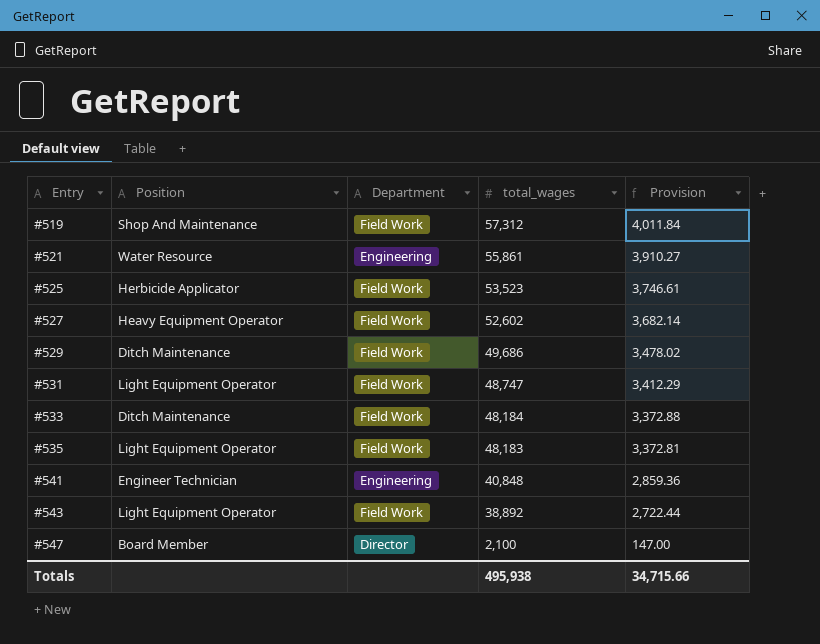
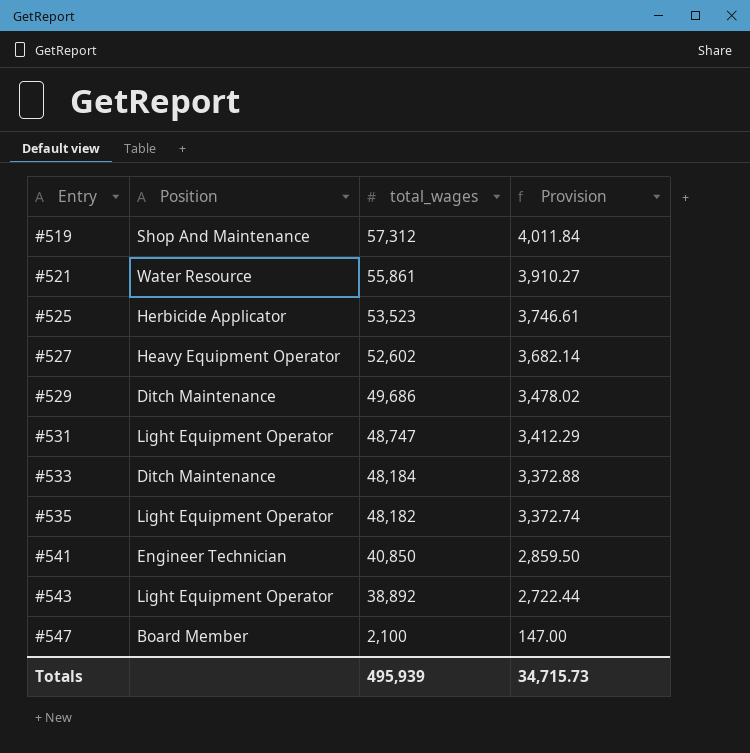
column Department | position: 3 -> none
#535 | total_wages: 48,183 -> 48,182
#535 | Provision: 3,372.81 -> 3,372.74
#541 | total_wages: 40,848 -> 40,850
#541 | Provision: 2,859.36 -> 2,859.50
Totals | total_wages: 495,938 -> 495,939
Totals | Provision: 34,715.66 -> 34,715.73

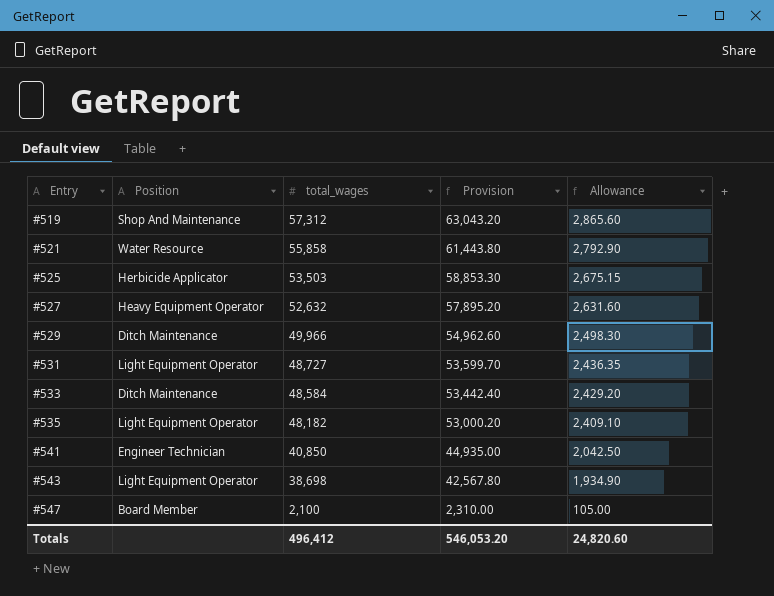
column Provision | formula: [total_wages] * 0.07 -> [total_wages] * 1.1
column Allowance | formula: none -> [total_wages] * 0.05
#521 | total_wages: 55,861 -> 55,858
#525 | total_wages: 53,523 -> 53,503
#527 | total_wages: 52,602 -> 52,632
#529 | total_wages: 49,686 -> 49,966
#531 | total_wages: 48,747 -> 48,727
#533 | total_wages: 48,184 -> 48,584
#543 | total_wages: 38,892 -> 38,698
Totals | total_wages: 495,939 -> 496,412
Totals | Provision: 34,715.73 -> 546,053.20

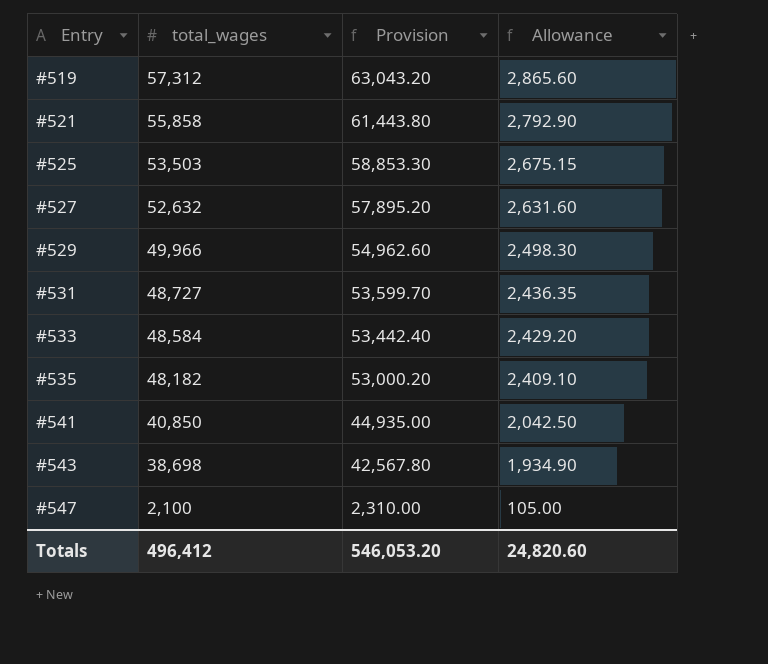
column Position | position: 2 -> none

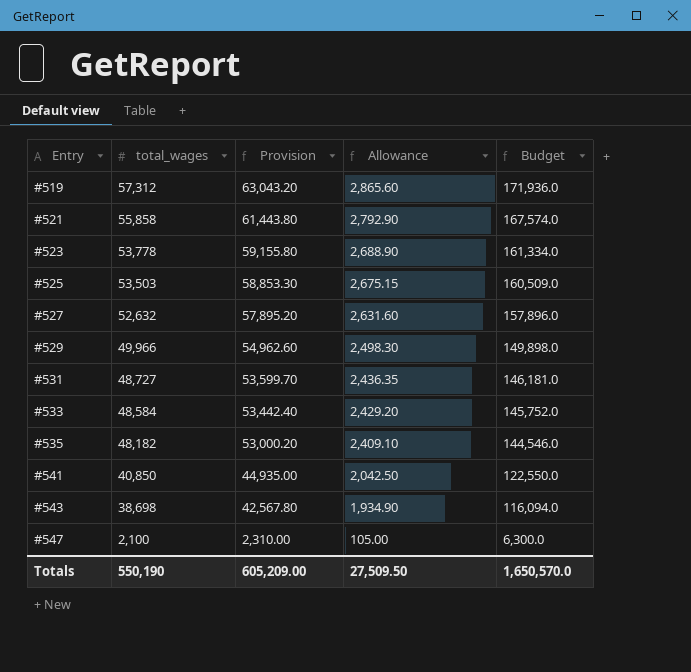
column Budget | formula: none -> [total_wages] * 3
row #523: none -> 53,778 | 59,155.80 | 2,688.90 | 161,334.0
Totals | total_wages: 496,412 -> 550,190
Totals | Provision: 546,053.20 -> 605,209.00
Totals | Allowance: 24,820.60 -> 27,509.50

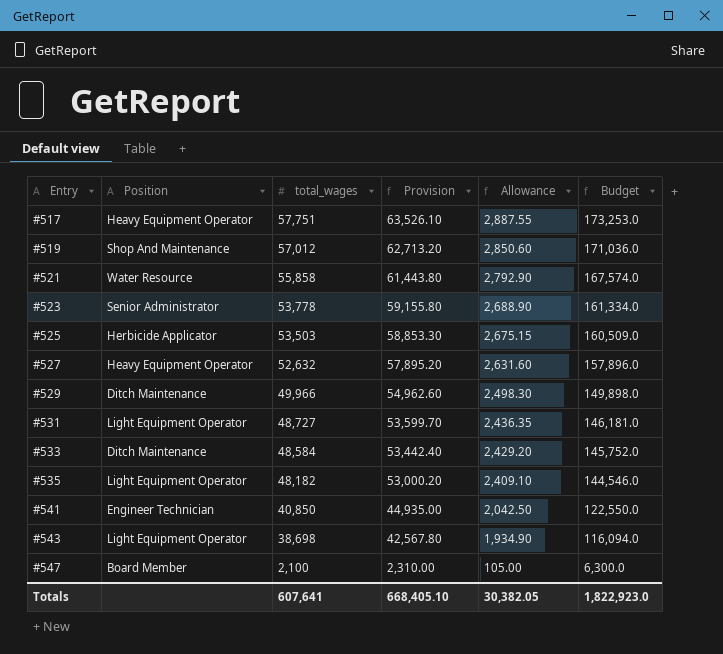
column Position | position: none -> 2
row #517: none -> Heavy Equipment Operator | 57,751 | 63,526.10 | 2,887.55 | 173,253.0
#519 | total_wages: 57,312 -> 57,012
#519 | Provision: 63,043.20 -> 62,713.20
#519 | Allowance: 2,865.60 -> 2,850.60
#519 | Budget: 171,936.0 -> 171,036.0
Totals | total_wages: 550,190 -> 607,641
Totals | Provision: 605,209.00 -> 668,405.10
Totals | Allowance: 27,509.50 -> 30,382.05
Totals | Budget: 1,650,570.0 -> 1,822,923.0

